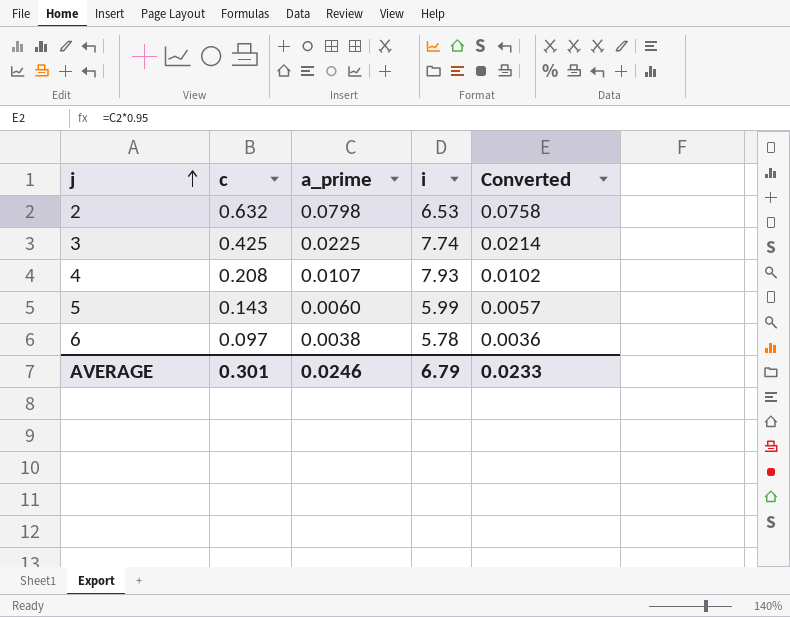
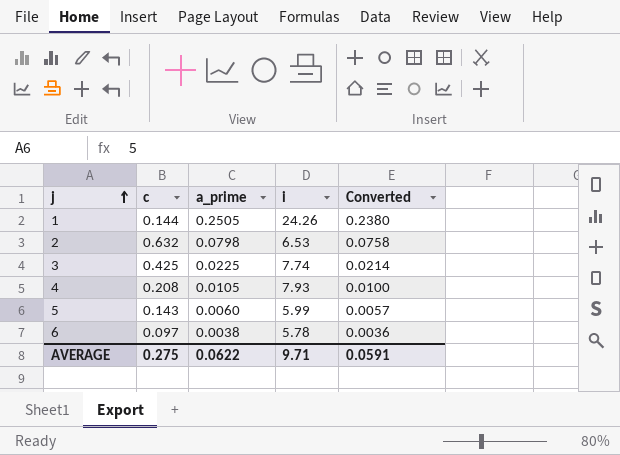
row 1: none -> 0.144 | 0.2505 | 24.26 | 0.2380
4 | a_prime: 0.0107 -> 0.0105
4 | Converted: 0.0102 -> 0.0100
AVERAGE | c: 0.301 -> 0.275
AVERAGE | a_prime: 0.0246 -> 0.0622
AVERAGE | i: 6.79 -> 9.71
AVERAGE | Converted: 0.0233 -> 0.0591

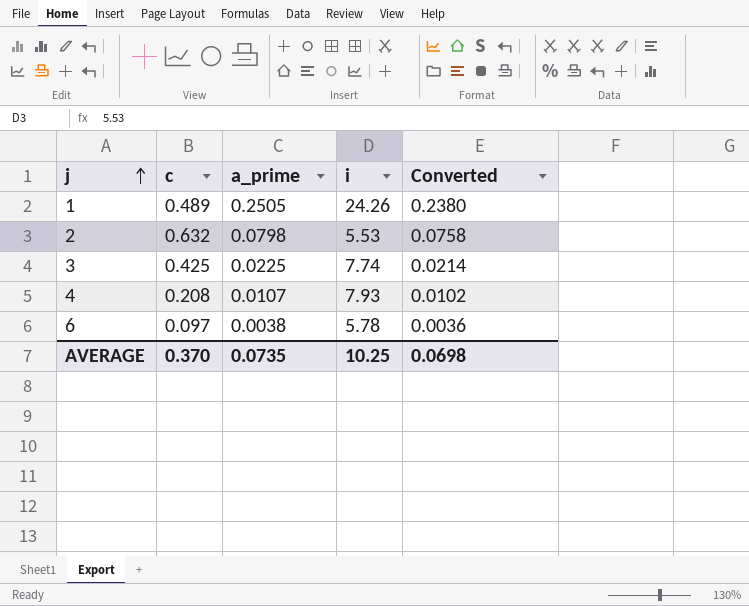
row 5: 0.143 | 0.0060 | 5.99 | 0.0057 -> none
1 | c: 0.144 -> 0.489
2 | i: 6.53 -> 5.53
4 | a_prime: 0.0105 -> 0.0107
4 | Converted: 0.0100 -> 0.0102
AVERAGE | c: 0.275 -> 0.370
AVERAGE | a_prime: 0.0622 -> 0.0735
AVERAGE | i: 9.71 -> 10.25
AVERAGE | Converted: 0.0591 -> 0.0698

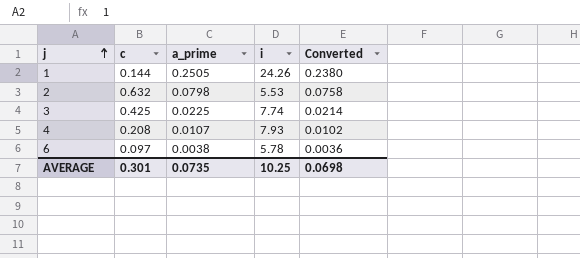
1 | c: 0.489 -> 0.144
AVERAGE | c: 0.370 -> 0.301

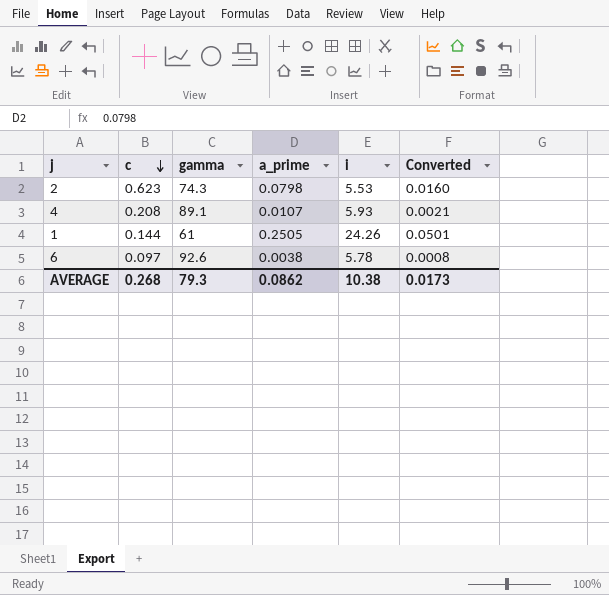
row order: j ascending -> c descending
column gamma | position: none -> 3
column Converted | formula: [a_prime] * 0.95 -> [a_prime] * 0.2
row 3: 0.425 | 0.0225 | 7.74 | 0.0214 -> none
2 | c: 0.632 -> 0.623
4 | i: 7.93 -> 5.93
AVERAGE | c: 0.301 -> 0.268
AVERAGE | a_prime: 0.0735 -> 0.0862
AVERAGE | i: 10.25 -> 10.38
AVERAGE | Converted: 0.0698 -> 0.0173

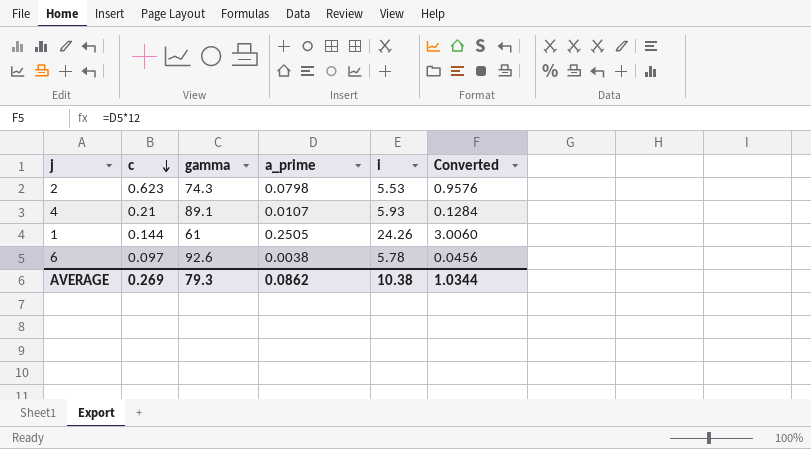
column Converted | formula: [a_prime] * 0.2 -> [a_prime] * 12
4 | c: 0.208 -> 0.21
AVERAGE | c: 0.268 -> 0.269
AVERAGE | Converted: 0.0173 -> 1.0344

